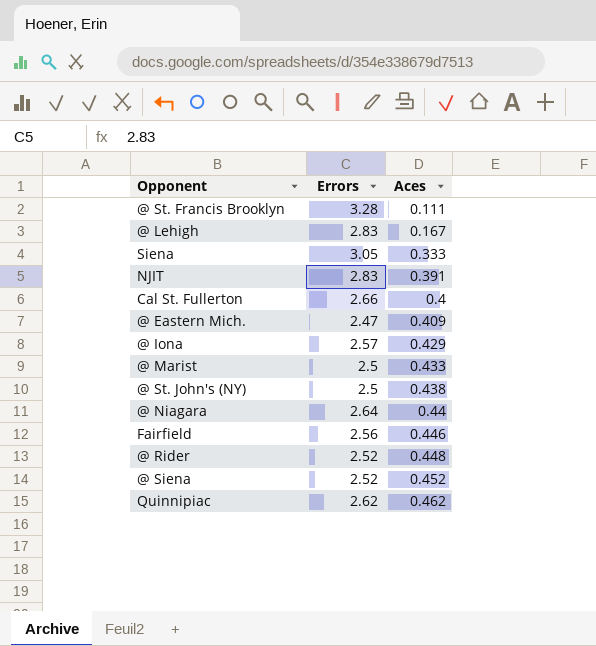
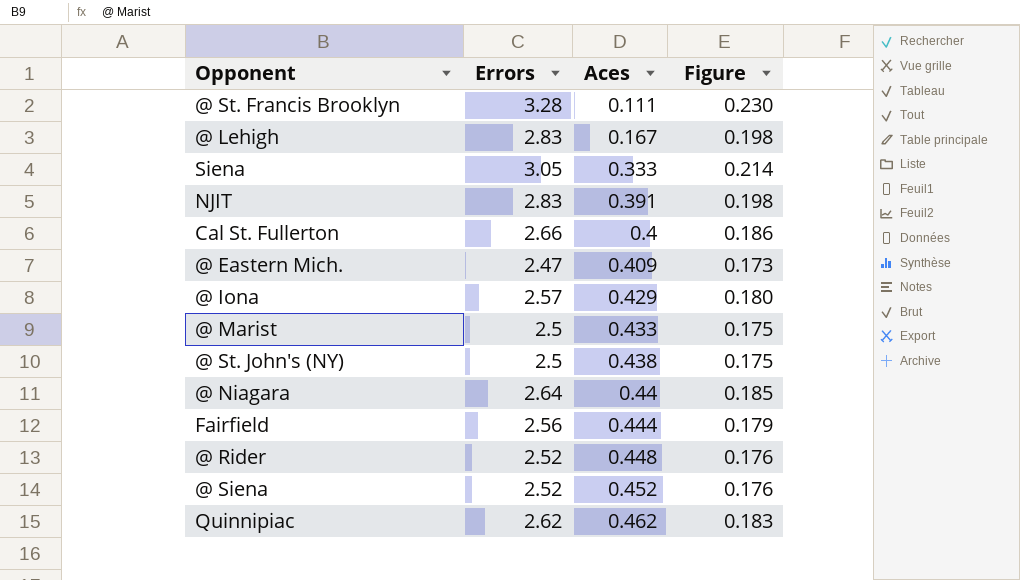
column Figure | formula: none -> [Errors] * 0.07
Fairfield | Aces: 0.446 -> 0.444

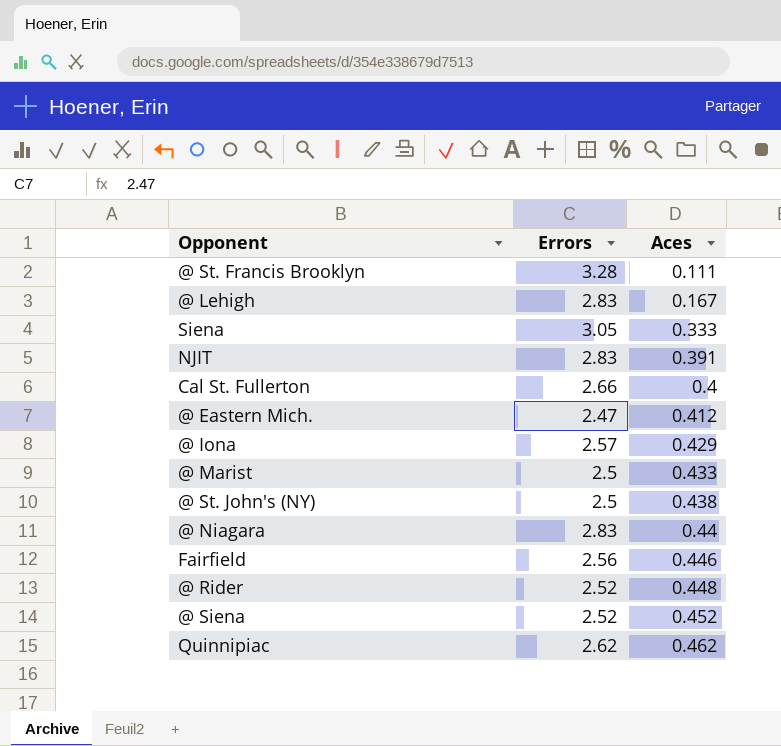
column Figure | formula: [Errors] * 0.07 -> none
@ Eastern Mich. | Aces: 0.409 -> 0.412
@ Niagara | Errors: 2.64 -> 2.83
Fairfield | Aces: 0.444 -> 0.446

